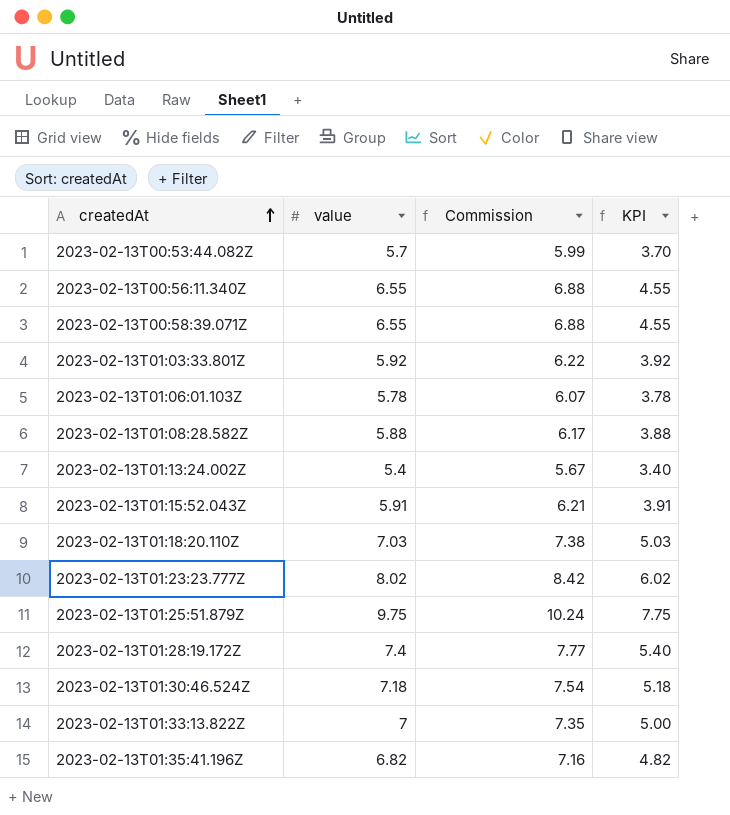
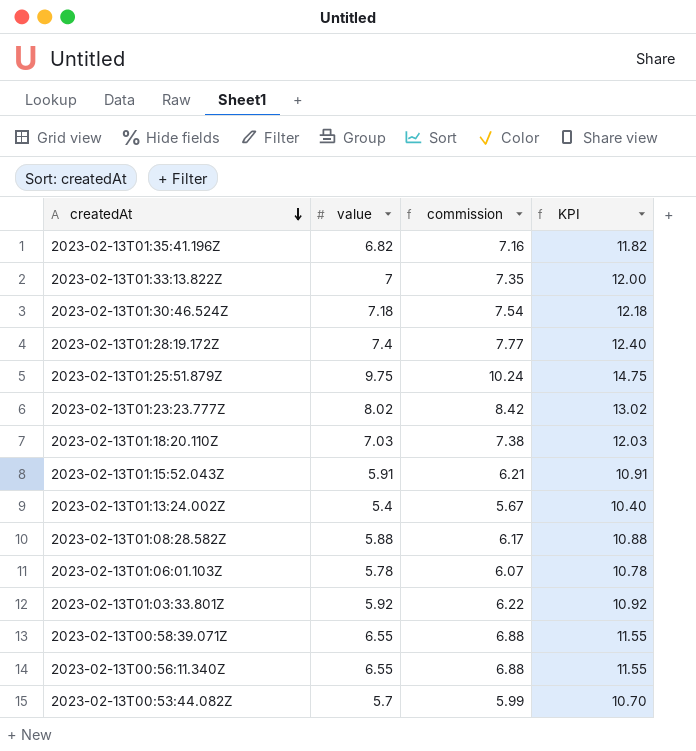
row order: createdAt ascending -> createdAt descending
column name: Commission -> commission
column KPI | formula: [value] - 2 -> [value] + 5

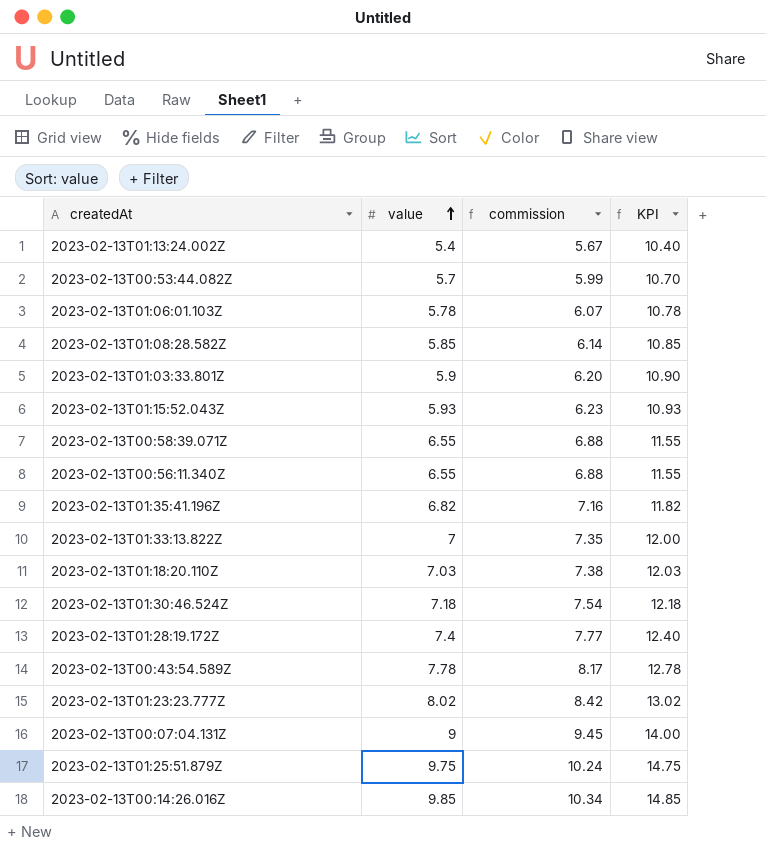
row order: createdAt descending -> value ascending
2023-02-13T01:08:28.582Z | value: 5.88 -> 5.85
2023-02-13T01:08:28.582Z | commission: 6.17 -> 6.14
2023-02-13T01:08:28.582Z | KPI: 10.88 -> 10.85
2023-02-13T01:03:33.801Z | value: 5.92 -> 5.9
2023-02-13T01:03:33.801Z | commission: 6.22 -> 6.20
2023-02-13T01:03:33.801Z | KPI: 10.92 -> 10.90
2023-02-13T01:15:52.043Z | value: 5.91 -> 5.93
2023-02-13T01:15:52.043Z | commission: 6.21 -> 6.23
2023-02-13T01:15:52.043Z | KPI: 10.91 -> 10.93
row 2023-02-13T00:43:54.589Z: none -> 7.78 | 8.17 | 12.78
row 2023-02-13T00:07:04.131Z: none -> 9 | 9.45 | 14.00
row 2023-02-13T00:14:26.016Z: none -> 9.85 | 10.34 | 14.85

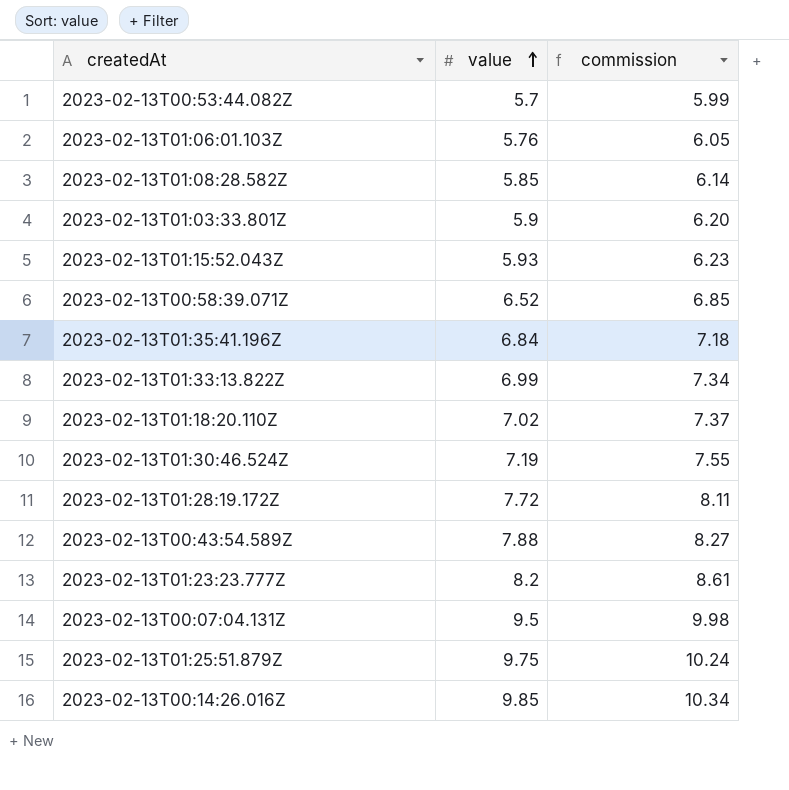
column KPI | formula: [value] + 5 -> none
row 2023-02-13T01:13:24.002Z: 5.4 | 5.67 | 10.40 -> none
row 2023-02-13T00:56:11.340Z: 6.55 | 6.88 | 11.55 -> none
2023-02-13T01:06:01.103Z | value: 5.78 -> 5.76
2023-02-13T01:06:01.103Z | commission: 6.07 -> 6.05
2023-02-13T00:58:39.071Z | value: 6.55 -> 6.52
2023-02-13T00:58:39.071Z | commission: 6.88 -> 6.85
2023-02-13T01:35:41.196Z | value: 6.82 -> 6.84
2023-02-13T01:35:41.196Z | commission: 7.16 -> 7.18
2023-02-13T01:33:13.822Z | value: 7 -> 6.99
2023-02-13T01:33:13.822Z | commission: 7.35 -> 7.34
2023-02-13T01:18:20.110Z | value: 7.03 -> 7.02
2023-02-13T01:18:20.110Z | commission: 7.38 -> 7.37
2023-02-13T01:30:46.524Z | value: 7.18 -> 7.19
2023-02-13T01:30:46.524Z | commission: 7.54 -> 7.55
2023-02-13T01:28:19.172Z | value: 7.4 -> 7.72
2023-02-13T01:28:19.172Z | commission: 7.77 -> 8.11
2023-02-13T00:43:54.589Z | value: 7.78 -> 7.88
2023-02-13T00:43:54.589Z | commission: 8.17 -> 8.27
2023-02-13T01:23:23.777Z | value: 8.02 -> 8.2
2023-02-13T01:23:23.777Z | commission: 8.42 -> 8.61
2023-02-13T00:07:04.131Z | value: 9 -> 9.5
2023-02-13T00:07:04.131Z | commission: 9.45 -> 9.98

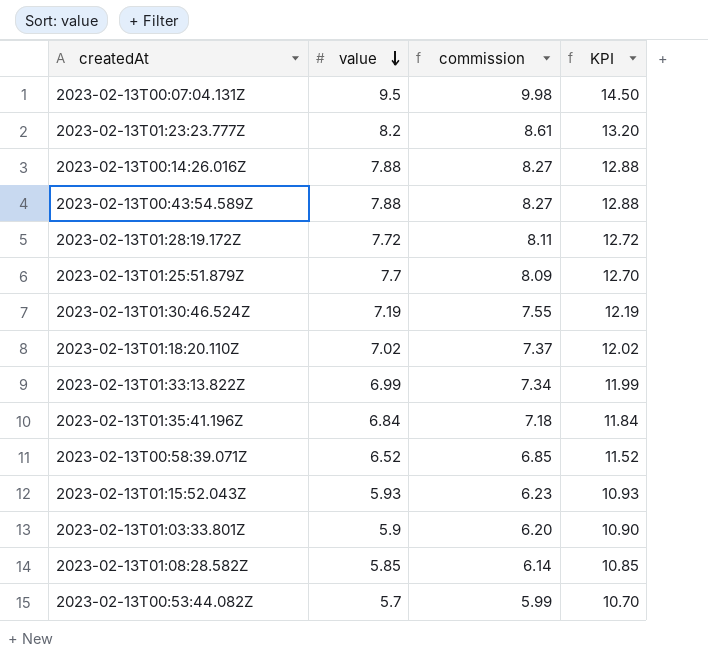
row order: value ascending -> value descending
column KPI | formula: none -> [value] + 5
row 2023-02-13T01:06:01.103Z: 5.76 | 6.05 -> none
2023-02-13T00:14:26.016Z | value: 9.85 -> 7.88
2023-02-13T00:14:26.016Z | commission: 10.34 -> 8.27
2023-02-13T01:25:51.879Z | value: 9.75 -> 7.7
2023-02-13T01:25:51.879Z | commission: 10.24 -> 8.09

